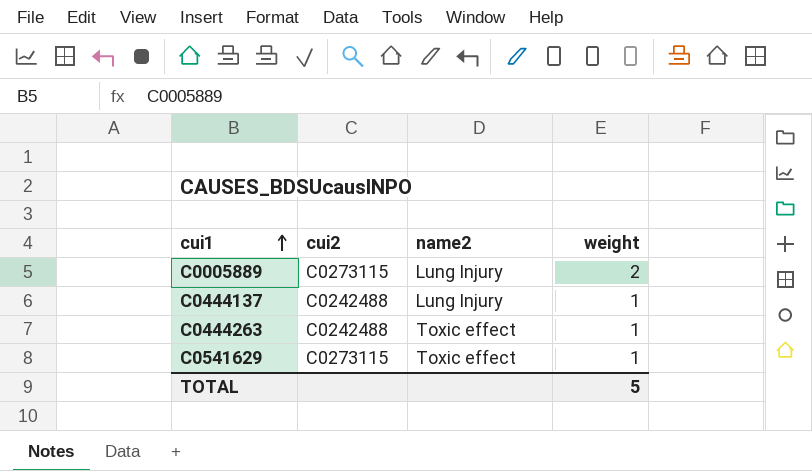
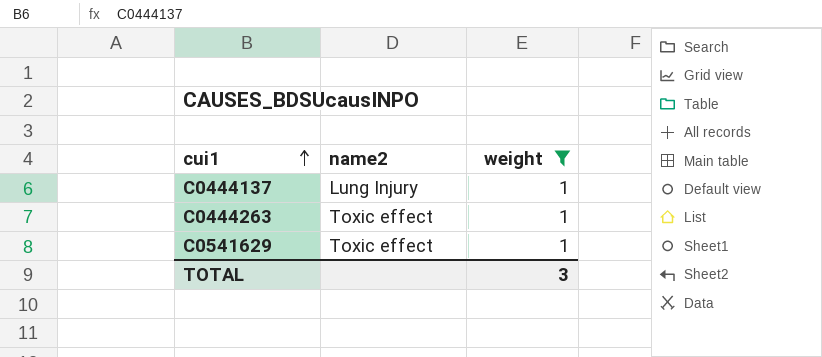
filter: none -> weight = 1
column cui2 | position: 2 -> none
TOTAL | weight: 5 -> 3

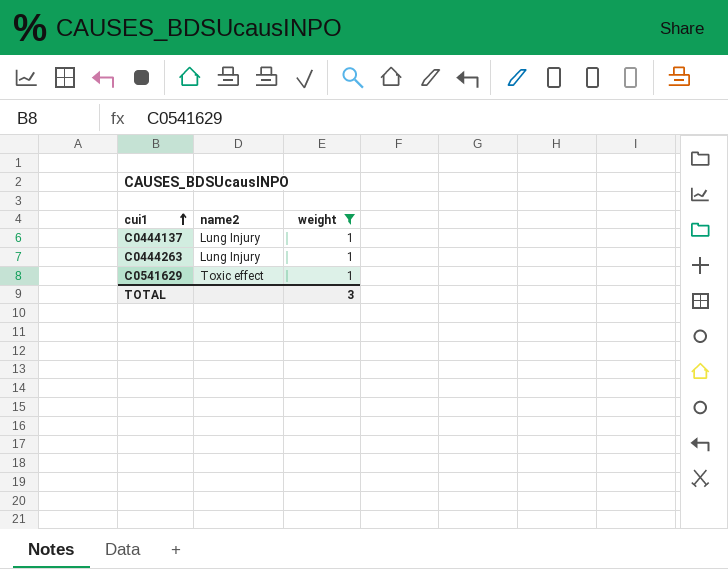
C0444263 | name2: Toxic effect -> Lung Injury

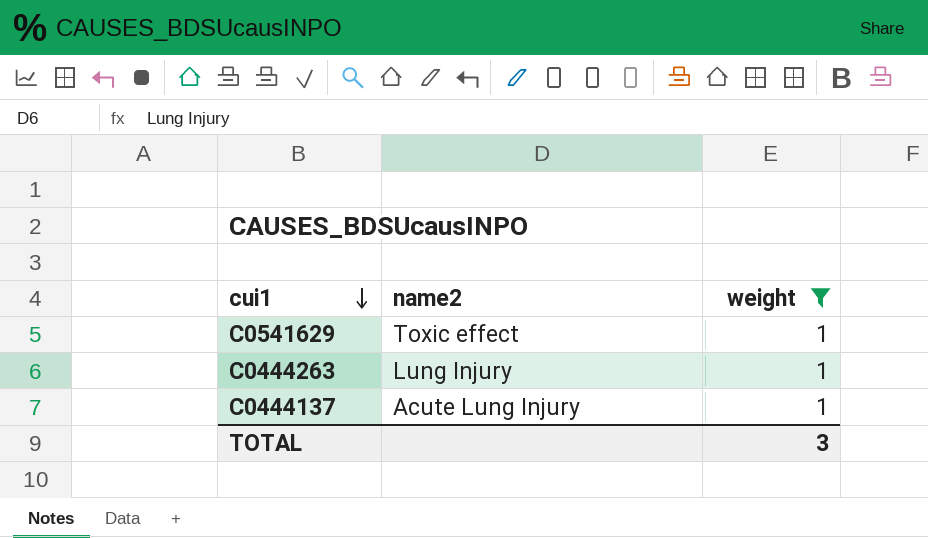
row order: cui1 ascending -> cui1 descending
C0444137 | name2: Lung Injury -> Acute Lung Injury

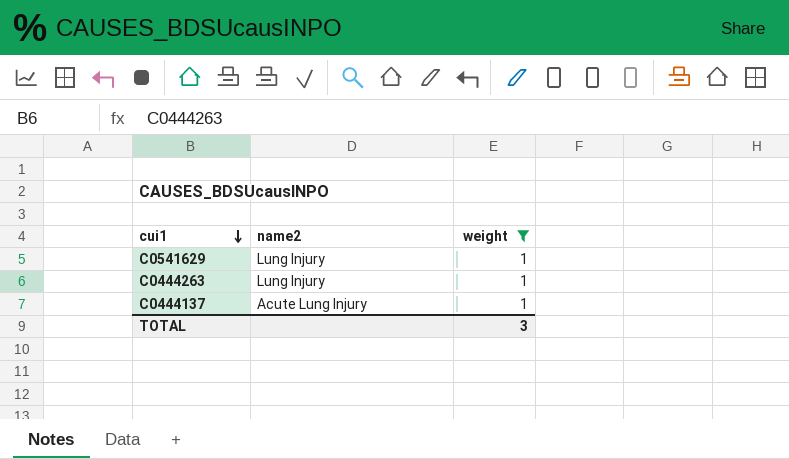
C0541629 | name2: Toxic effect -> Lung Injury

